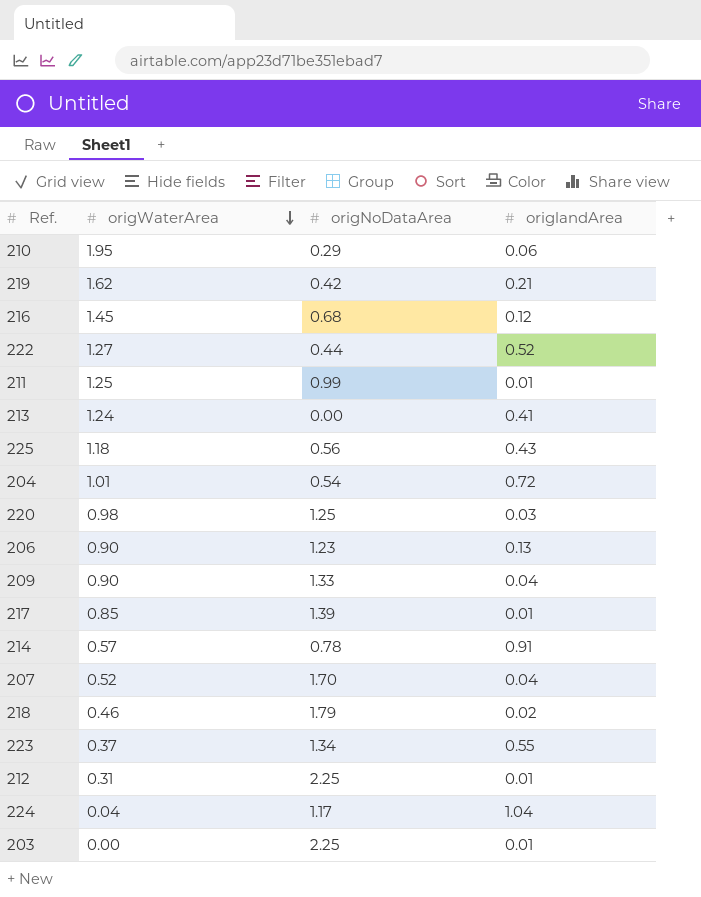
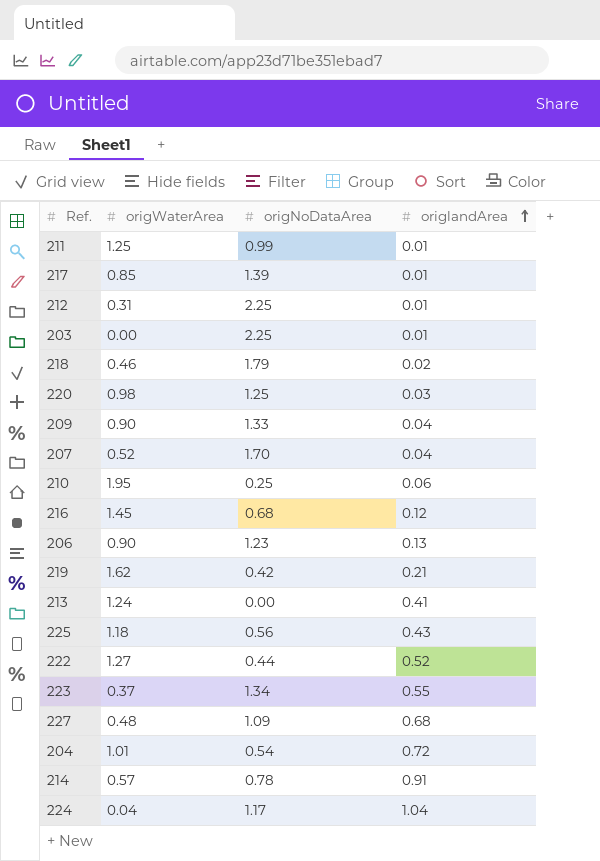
row order: origWaterArea descending -> origlandArea ascending
210 | origNoDataArea: 0.29 -> 0.25
row 227: none -> 0.48 | 1.09 | 0.68

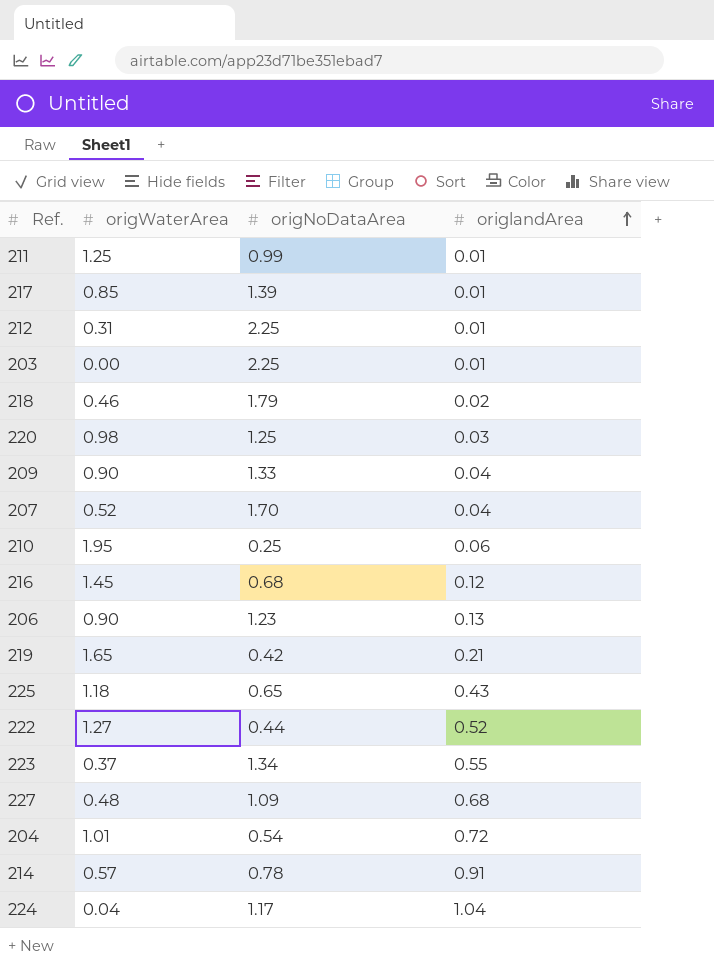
row 213: 1.24 | 0.00 | 0.41 -> none
219 | origWaterArea: 1.62 -> 1.65
225 | origNoDataArea: 0.56 -> 0.65

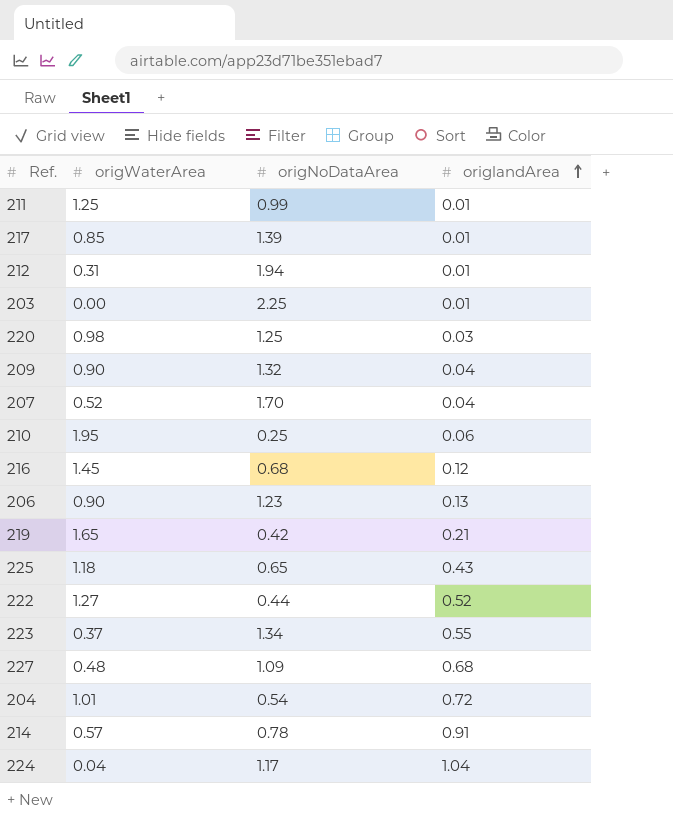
row 218: 0.46 | 1.79 | 0.02 -> none
212 | origNoDataArea: 2.25 -> 1.94
209 | origNoDataArea: 1.33 -> 1.32

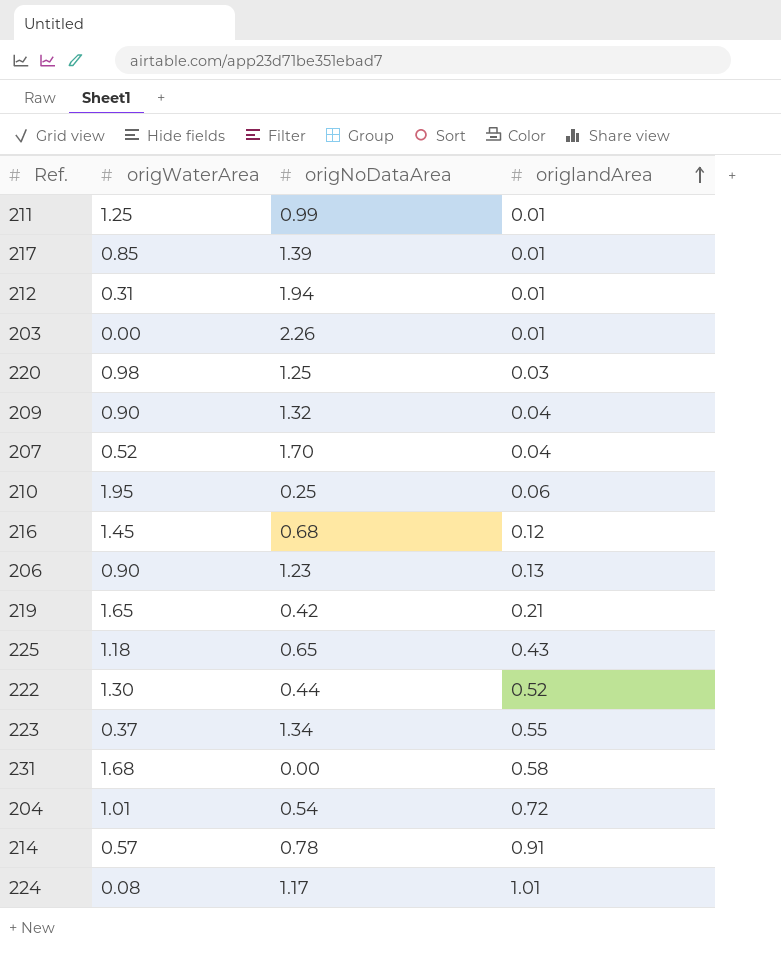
row 227: 0.48 | 1.09 | 0.68 -> none
203 | origNoDataArea: 2.25 -> 2.26
222 | origWaterArea: 1.27 -> 1.30
row 231: none -> 1.68 | 0.00 | 0.58
224 | origWaterArea: 0.04 -> 0.08
224 | origlandArea: 1.04 -> 1.01

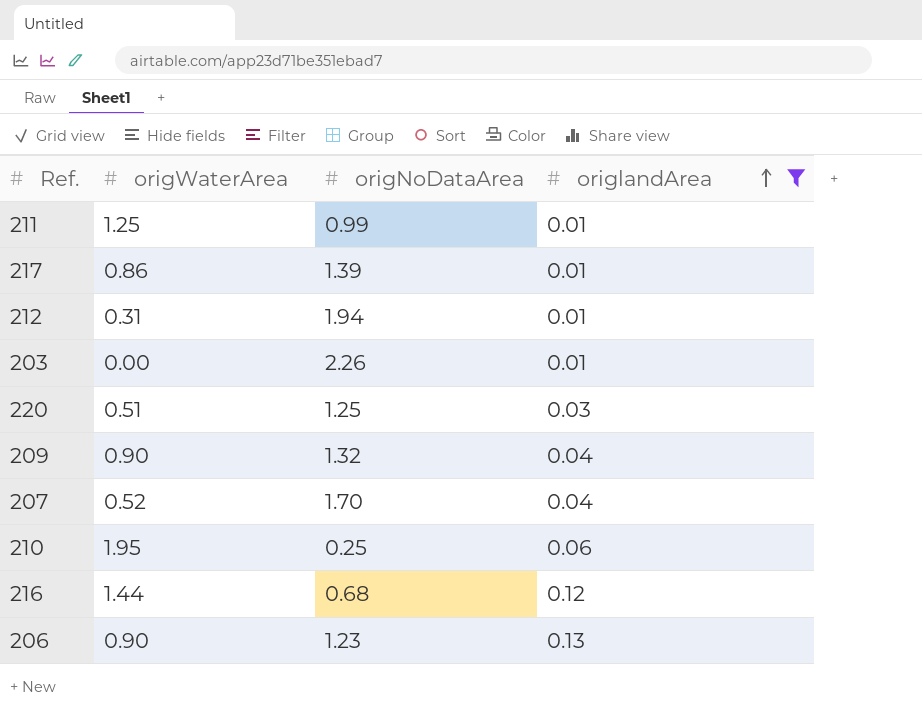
filter: none -> origlandArea <= 0.13
217 | origWaterArea: 0.85 -> 0.86
220 | origWaterArea: 0.98 -> 0.51
216 | origWaterArea: 1.45 -> 1.44

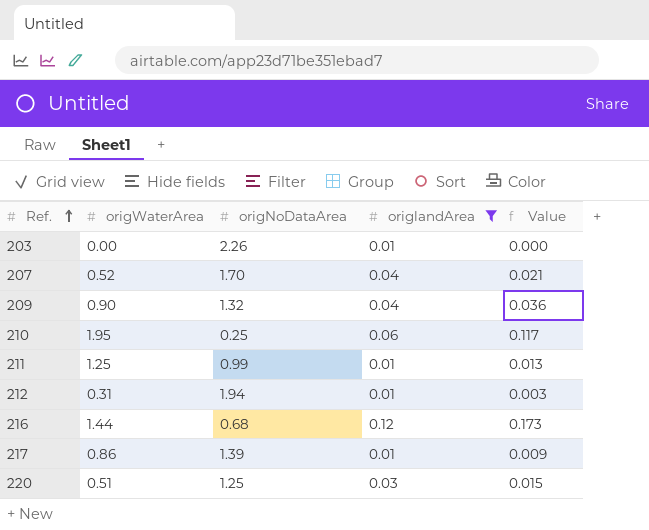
row order: origlandArea ascending -> Ref. ascending
column Value | formula: none -> [origWaterArea] * [origlandArea]
row 206: 0.90 | 1.23 | 0.13 -> none

